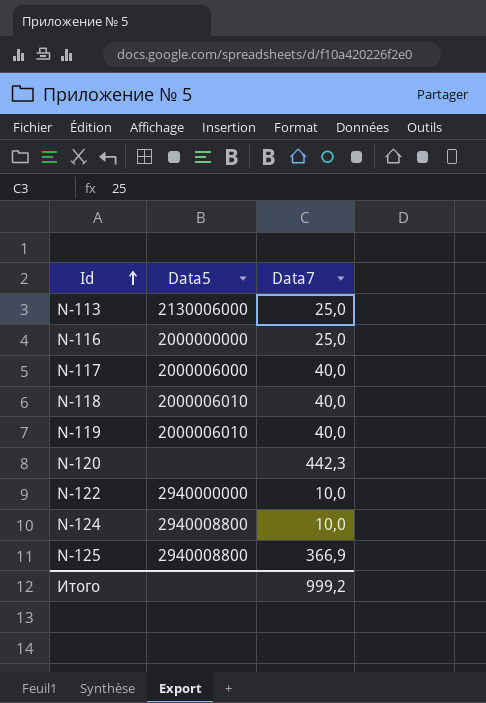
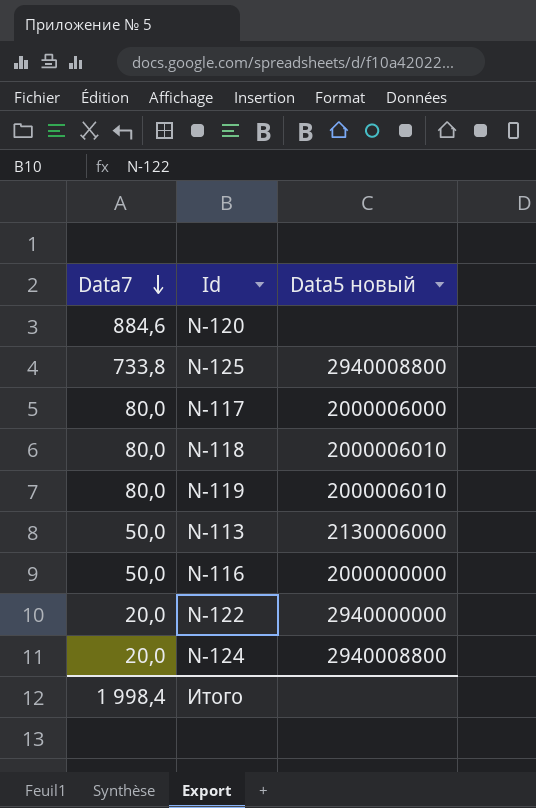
row order: Id ascending -> Data7 descending
column Data7 | position: 3 -> 1
column name: Data5 -> Data5 новый
N-120 | Data7: 442,3 -> 884,6
N-125 | Data7: 366,9 -> 733,8
N-117 | Data7: 40,0 -> 80,0
N-118 | Data7: 40,0 -> 80,0
N-119 | Data7: 40,0 -> 80,0
N-113 | Data7: 25,0 -> 50,0
N-116 | Data7: 25,0 -> 50,0
N-122 | Data7: 10,0 -> 20,0
N-124 | Data7: 10,0 -> 20,0
Итого | Data7: 999,2 -> 1 998,4

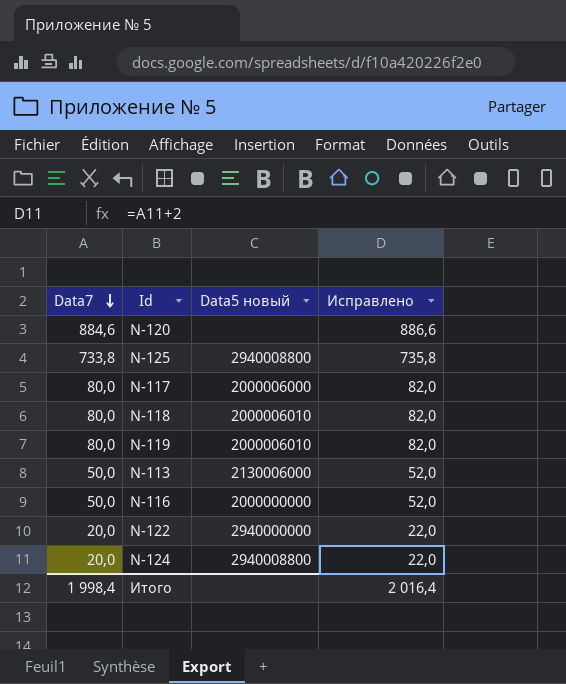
column Исправлено | formula: none -> [Data7] + 2

